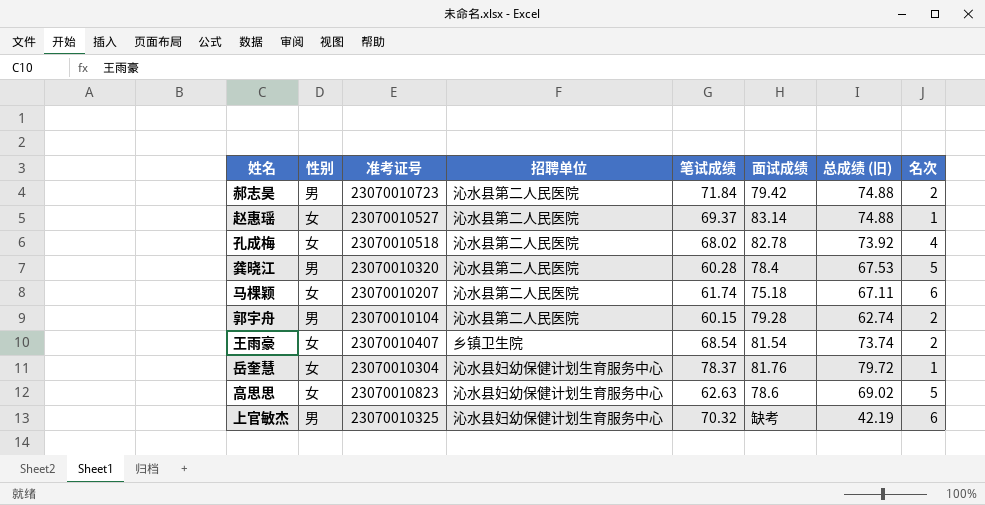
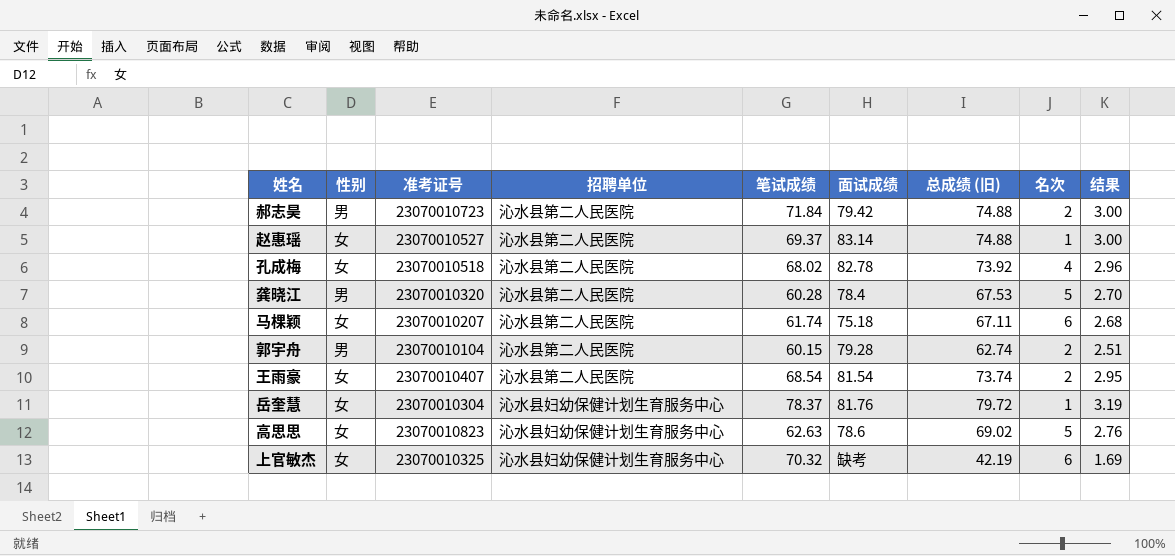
column 结果 | formula: none -> [总成绩 (旧)] * 0.04
王雨豪 | 招聘单位: 乡镇卫生院 -> 沁水县第二人民医院
上官敏杰 | 性别: 男 -> 女

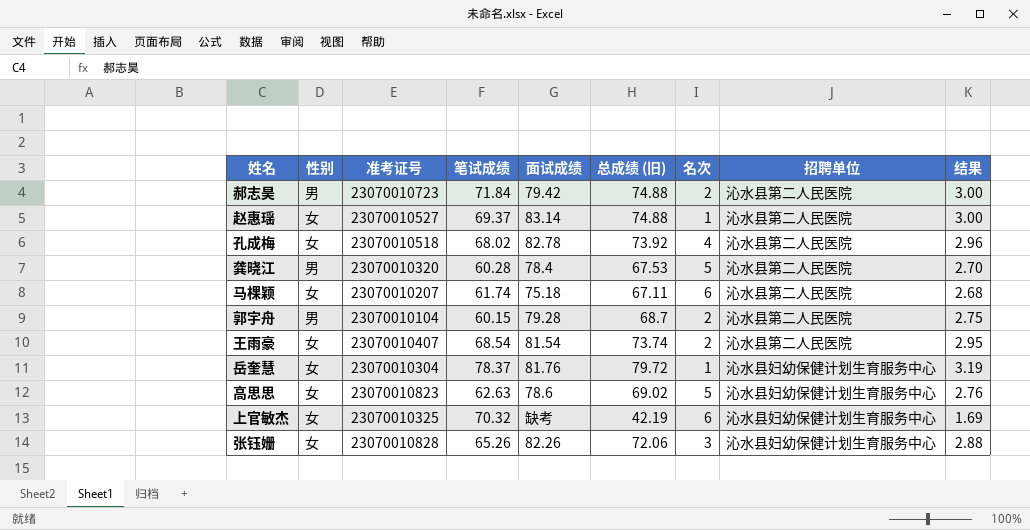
column 招聘单位 | position: 4 -> 8
郭宇舟 | 总成绩 (旧): 62.74 -> 68.7
郭宇舟 | 结果: 2.51 -> 2.75
row 张钰姗: none -> 女 | 23070010828 | 65.26 | 82.26 | 72.06 | 3 | 沁水县妇幼保健计划生育服务中心 | 2.88

